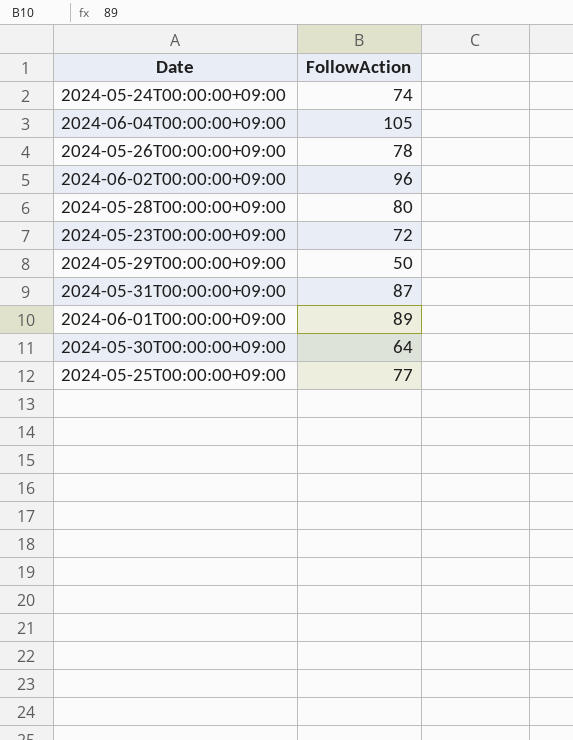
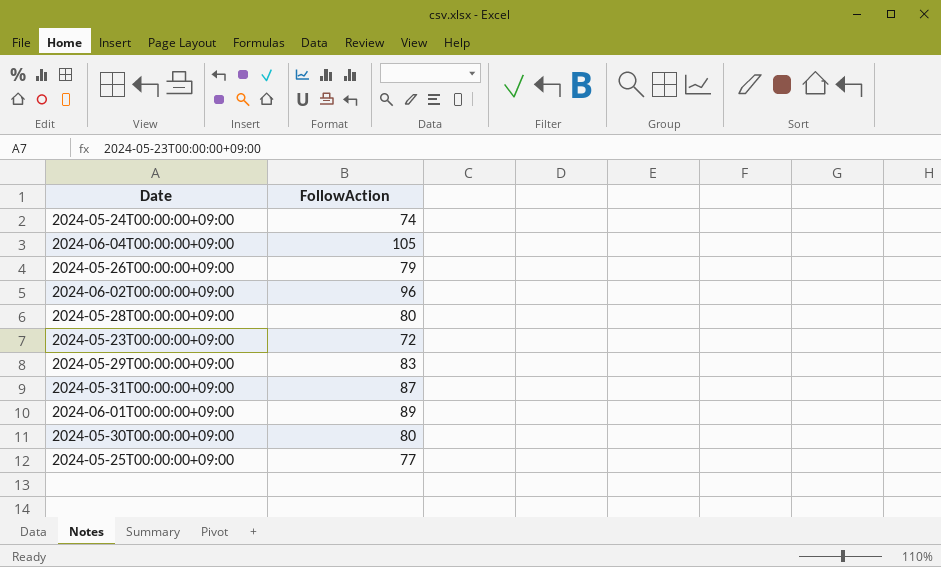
2024-05-26T00:00:00+09:00 | FollowAction: 78 -> 79
2024-05-29T00:00:00+09:00 | FollowAction: 50 -> 83
2024-05-30T00:00:00+09:00 | FollowAction: 64 -> 80

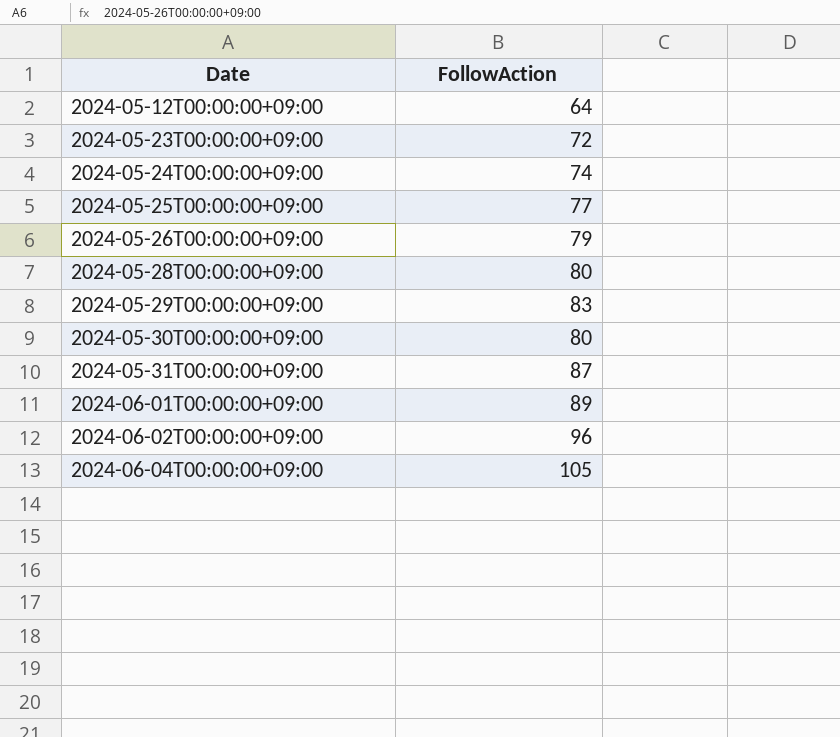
row order: none -> Date ascending
row 2024-05-12T00:00:00+09:00: none -> 64

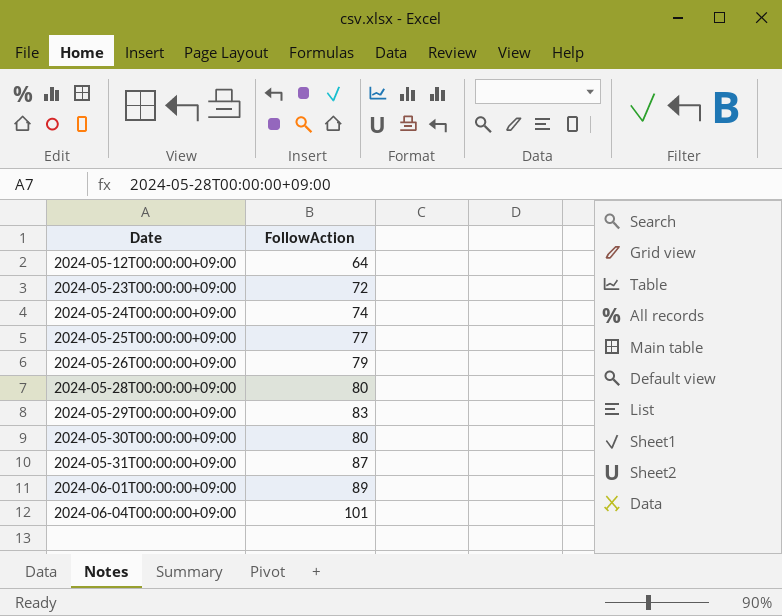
row 2024-06-02T00:00:00+09:00: 96 -> none
2024-06-04T00:00:00+09:00 | FollowAction: 105 -> 101

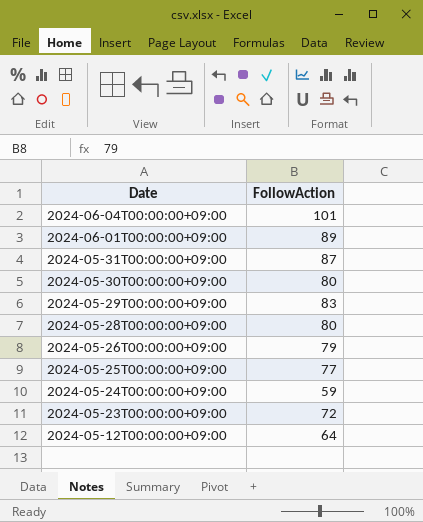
row order: Date ascending -> Date descending
2024-05-24T00:00:00+09:00 | FollowAction: 74 -> 59

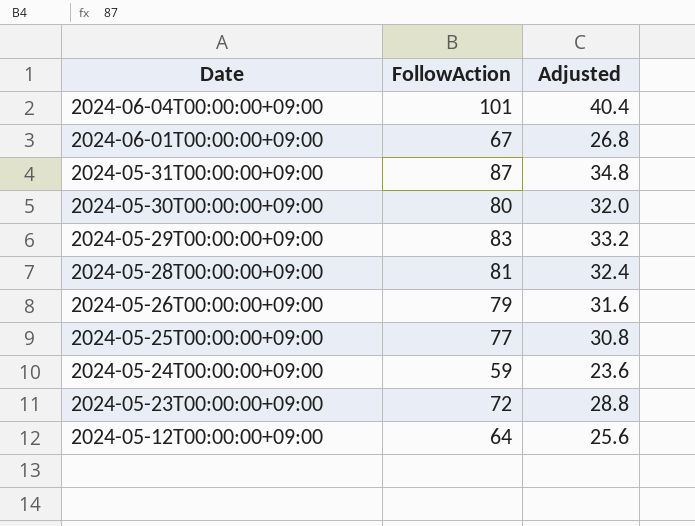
column Adjusted | formula: none -> [FollowAction] * 0.4
2024-06-01T00:00:00+09:00 | FollowAction: 89 -> 67
2024-05-28T00:00:00+09:00 | FollowAction: 80 -> 81

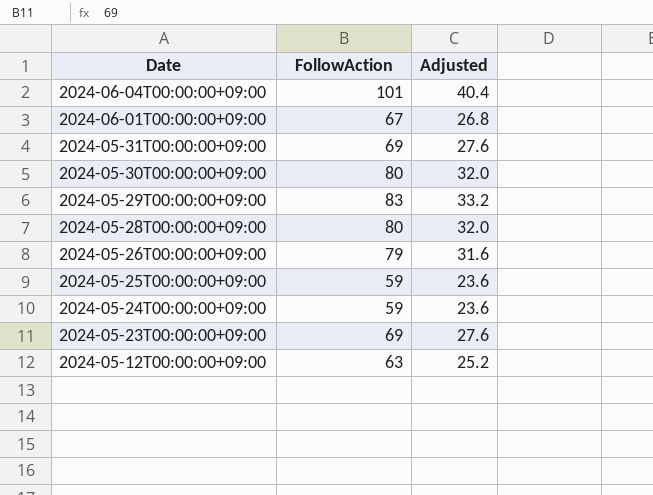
2024-05-31T00:00:00+09:00 | FollowAction: 87 -> 69
2024-05-31T00:00:00+09:00 | Adjusted: 34.8 -> 27.6
2024-05-28T00:00:00+09:00 | FollowAction: 81 -> 80
2024-05-28T00:00:00+09:00 | Adjusted: 32.4 -> 32.0
2024-05-25T00:00:00+09:00 | FollowAction: 77 -> 59
2024-05-25T00:00:00+09:00 | Adjusted: 30.8 -> 23.6
2024-05-23T00:00:00+09:00 | FollowAction: 72 -> 69
2024-05-23T00:00:00+09:00 | Adjusted: 28.8 -> 27.6
2024-05-12T00:00:00+09:00 | FollowAction: 64 -> 63
2024-05-12T00:00:00+09:00 | Adjusted: 25.6 -> 25.2

